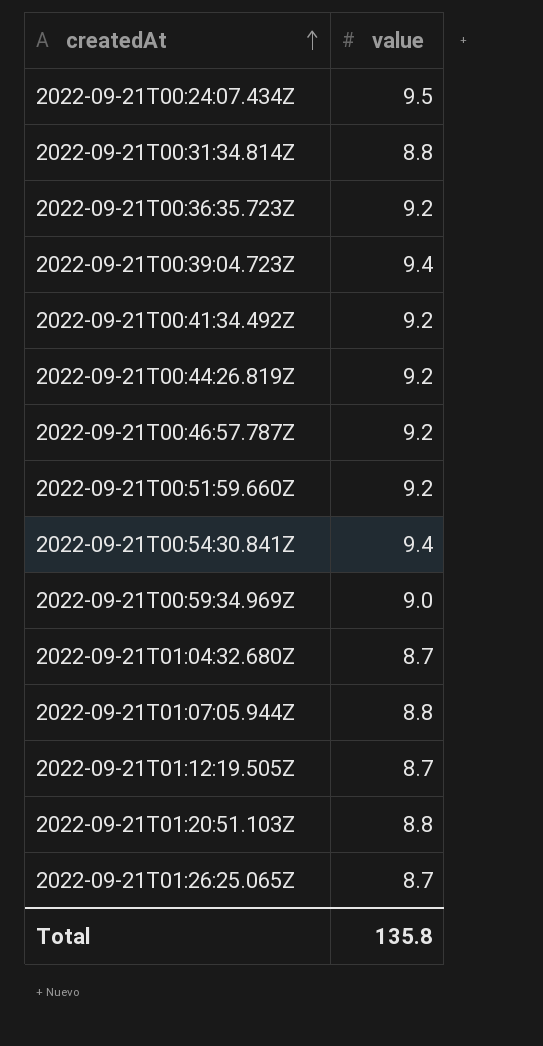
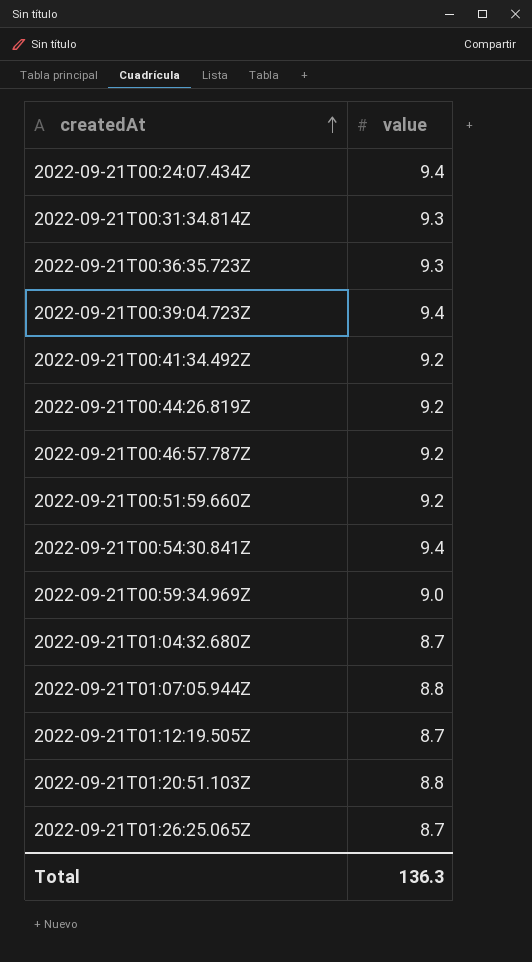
2022-09-21T00:24:07.434Z | value: 9.5 -> 9.4
2022-09-21T00:31:34.814Z | value: 8.8 -> 9.3
2022-09-21T00:36:35.723Z | value: 9.2 -> 9.3
Total | value: 135.8 -> 136.3

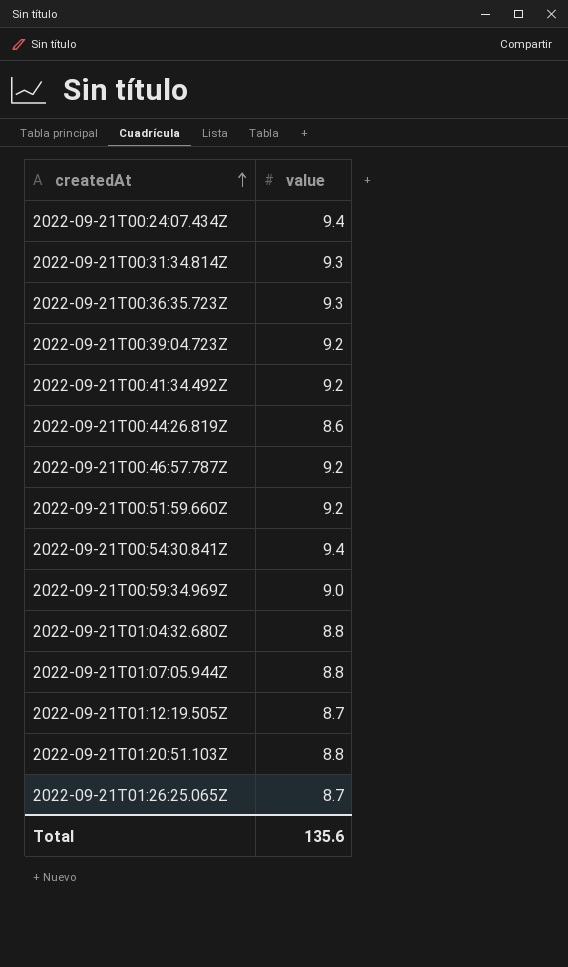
2022-09-21T00:39:04.723Z | value: 9.4 -> 9.2
2022-09-21T00:44:26.819Z | value: 9.2 -> 8.6
2022-09-21T01:04:32.680Z | value: 8.7 -> 8.8
Total | value: 136.3 -> 135.6

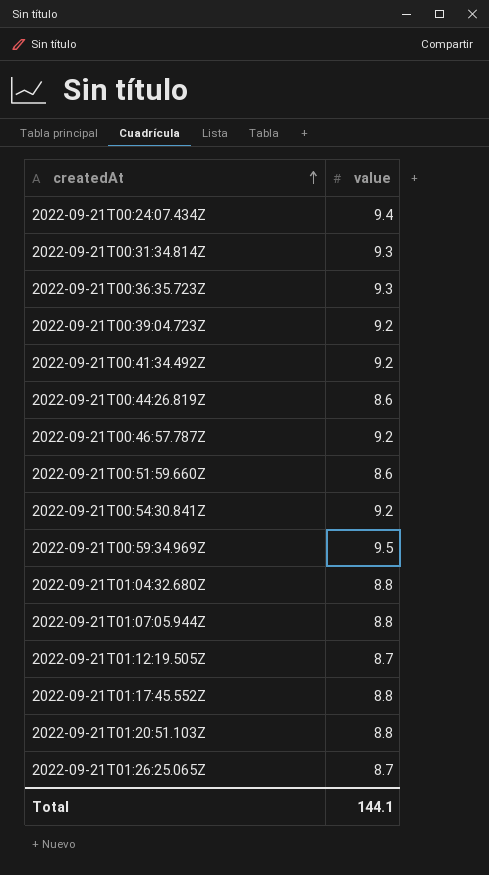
2022-09-21T00:51:59.660Z | value: 9.2 -> 8.6
2022-09-21T00:54:30.841Z | value: 9.4 -> 9.2
2022-09-21T00:59:34.969Z | value: 9.0 -> 9.5
row 2022-09-21T01:17:45.552Z: none -> 8.8
Total | value: 135.6 -> 144.1

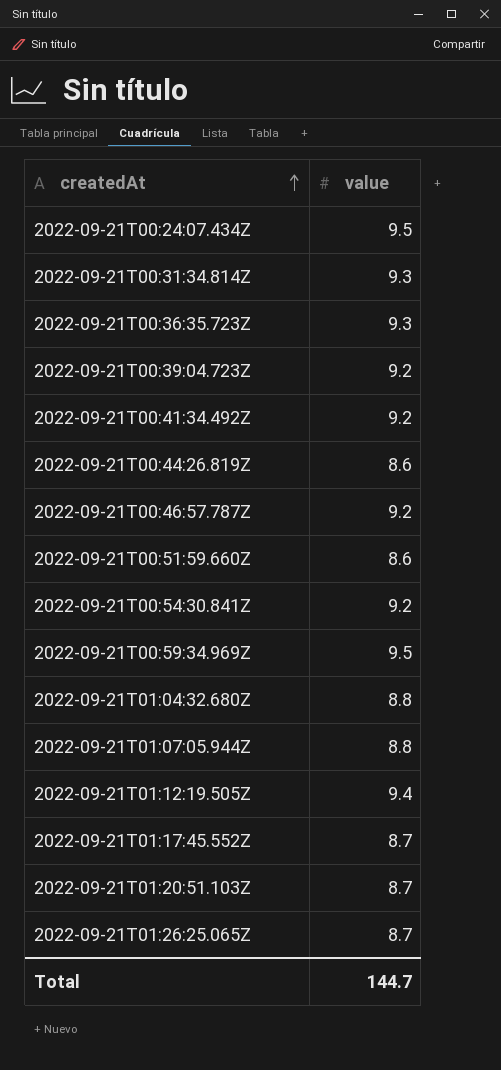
2022-09-21T00:24:07.434Z | value: 9.4 -> 9.5
2022-09-21T01:12:19.505Z | value: 8.7 -> 9.4
2022-09-21T01:17:45.552Z | value: 8.8 -> 8.7
2022-09-21T01:20:51.103Z | value: 8.8 -> 8.7
Total | value: 144.1 -> 144.7

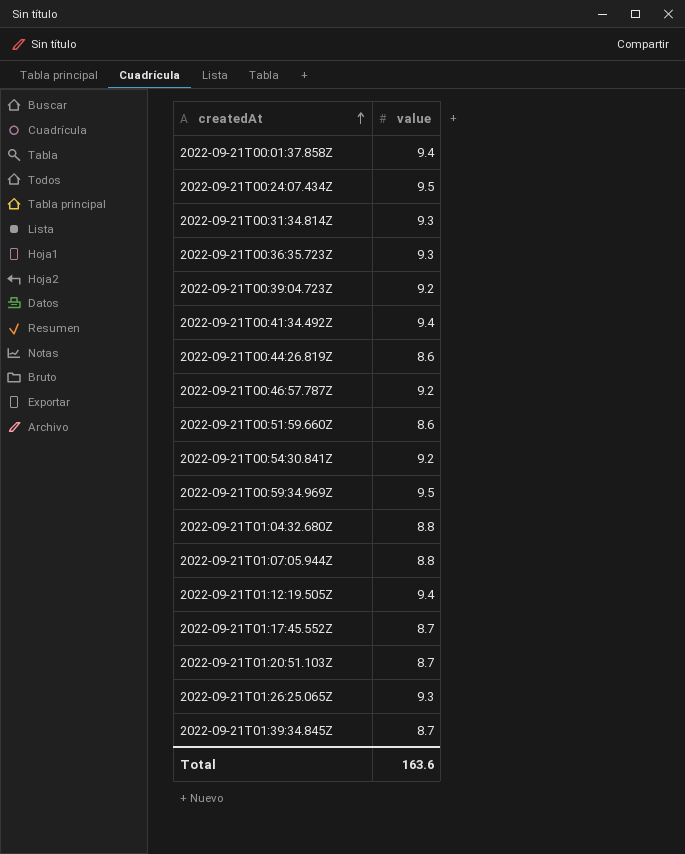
row 2022-09-21T00:01:37.858Z: none -> 9.4
2022-09-21T00:41:34.492Z | value: 9.2 -> 9.4
2022-09-21T01:26:25.065Z | value: 8.7 -> 9.3
row 2022-09-21T01:39:34.845Z: none -> 8.7
Total | value: 144.7 -> 163.6

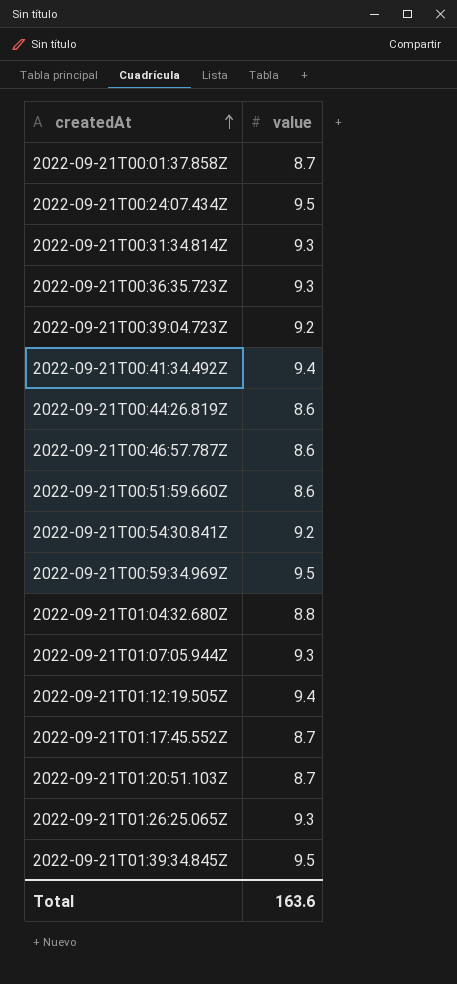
2022-09-21T00:01:37.858Z | value: 9.4 -> 8.7
2022-09-21T00:46:57.787Z | value: 9.2 -> 8.6
2022-09-21T01:07:05.944Z | value: 8.8 -> 9.3
2022-09-21T01:39:34.845Z | value: 8.7 -> 9.5

